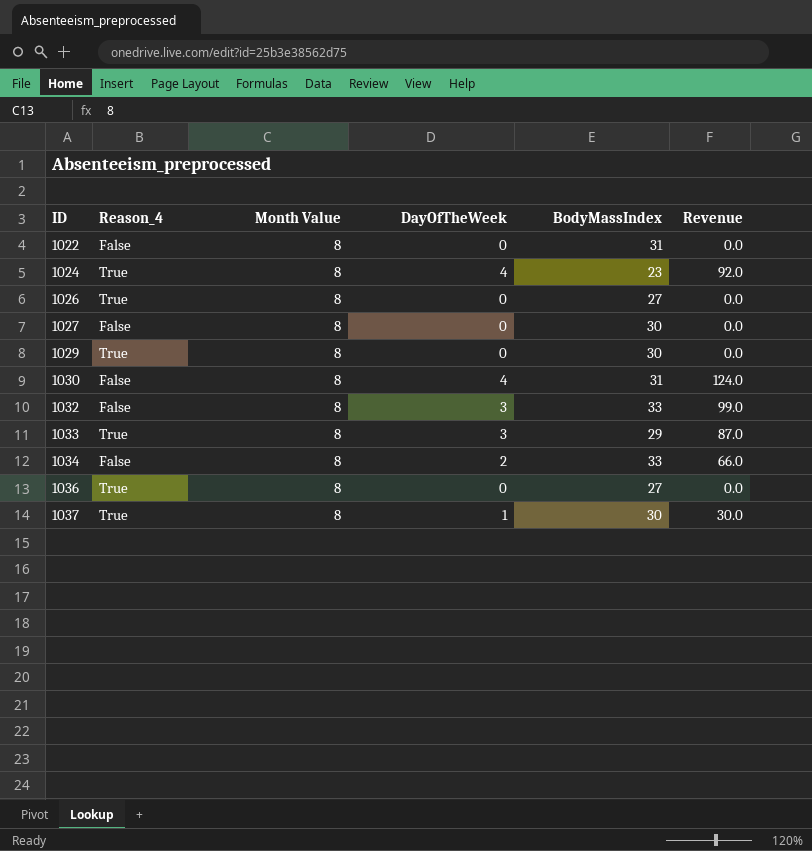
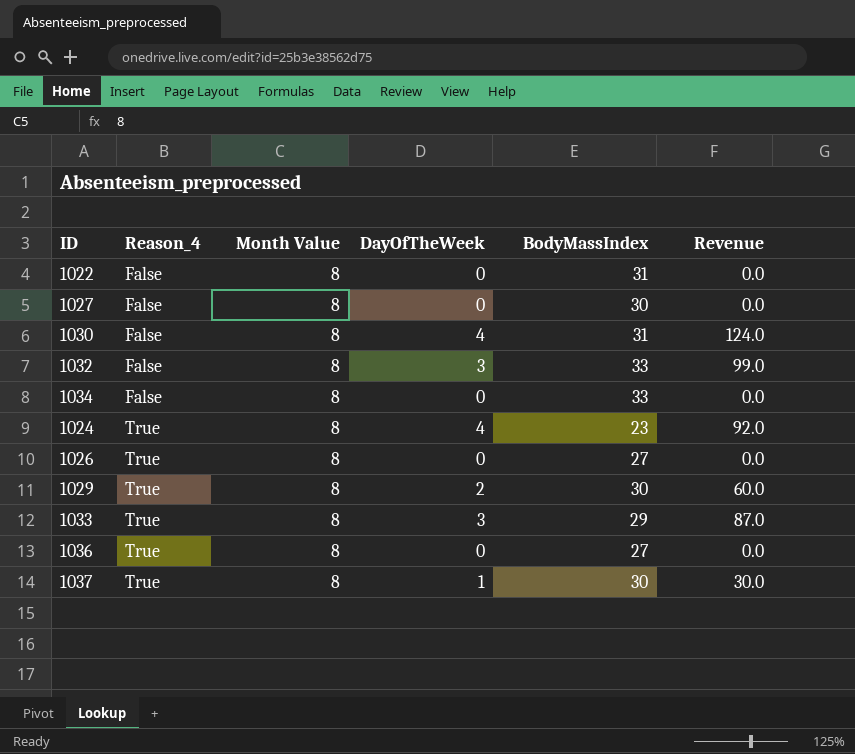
row order: ID ascending -> Reason_4 ascending
1034 | DayOfTheWeek: 2 -> 0
1034 | Revenue: 66.0 -> 0.0
1029 | DayOfTheWeek: 0 -> 2
1029 | Revenue: 0.0 -> 60.0

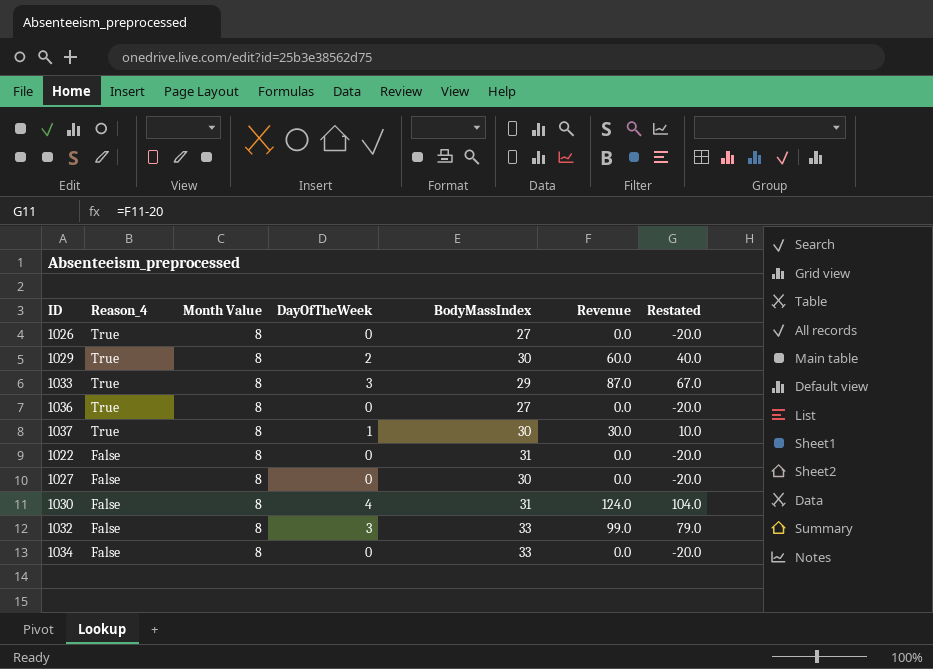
row order: Reason_4 ascending -> Reason_4 descending
column Restated | formula: none -> [Revenue] - 20
row 1024: True | 8 | 4 | 23 | 92.0 -> none

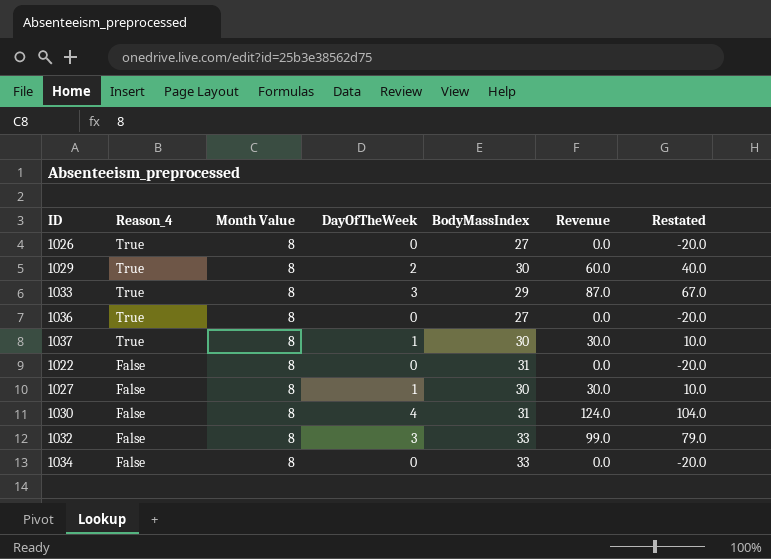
1027 | DayOfTheWeek: 0 -> 1
1027 | Revenue: 0.0 -> 30.0
1027 | Restated: -20.0 -> 10.0

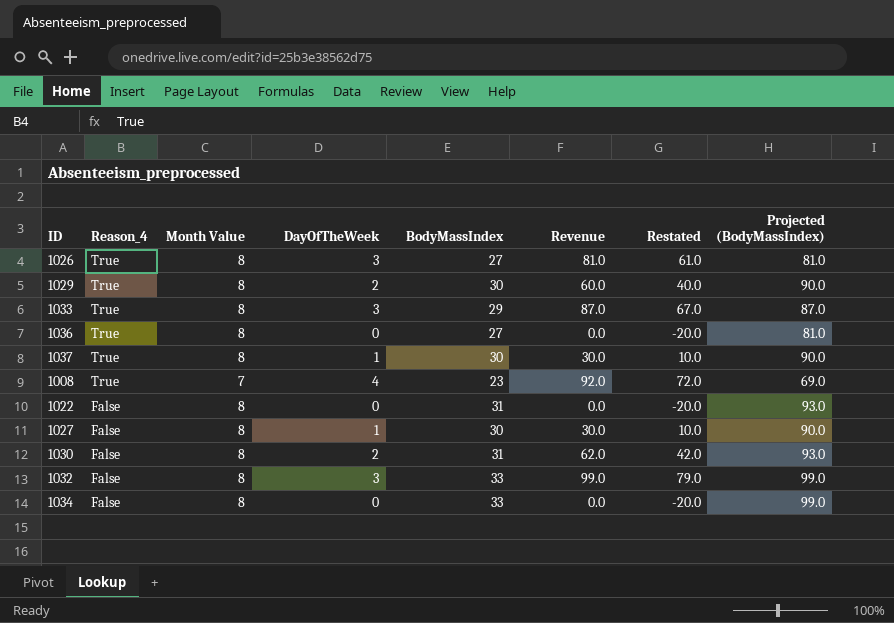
column Projected (BodyMassIndex) | formula: none -> [BodyMassIndex] * 3
1026 | DayOfTheWeek: 0 -> 3
1026 | Revenue: 0.0 -> 81.0
1026 | Restated: -20.0 -> 61.0
row 1008: none -> True | 7 | 4 | 23 | 92.0 | 72.0 | 69.0
1030 | DayOfTheWeek: 4 -> 2
1030 | Revenue: 124.0 -> 62.0
1030 | Restated: 104.0 -> 42.0

